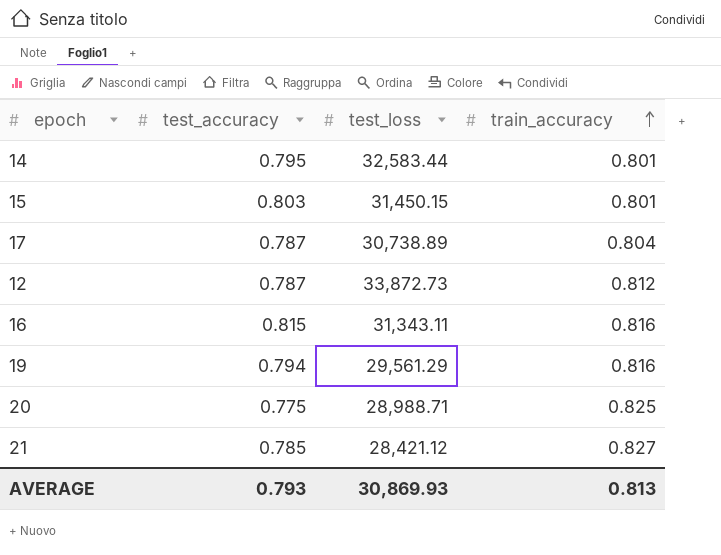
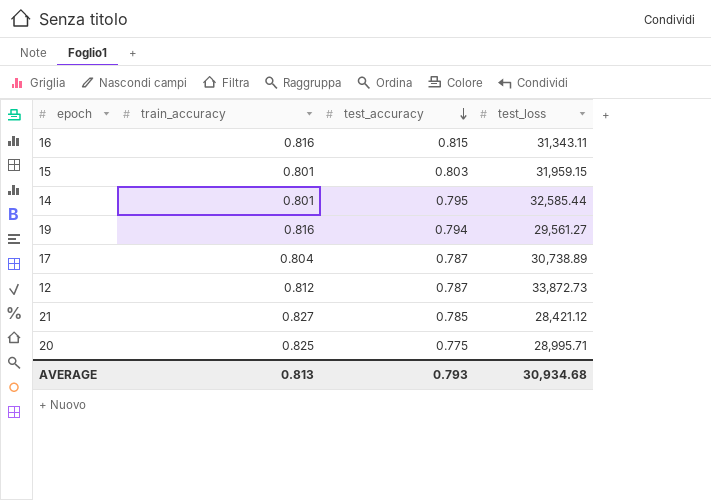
row order: train_accuracy ascending -> test_accuracy descending
column train_accuracy | position: 4 -> 2
15 | test_loss: 31,450.15 -> 31,959.15
14 | test_loss: 32,583.44 -> 32,585.44
19 | test_loss: 29,561.29 -> 29,561.27
20 | test_loss: 28,988.71 -> 28,995.71
AVERAGE | test_loss: 30,869.93 -> 30,934.68

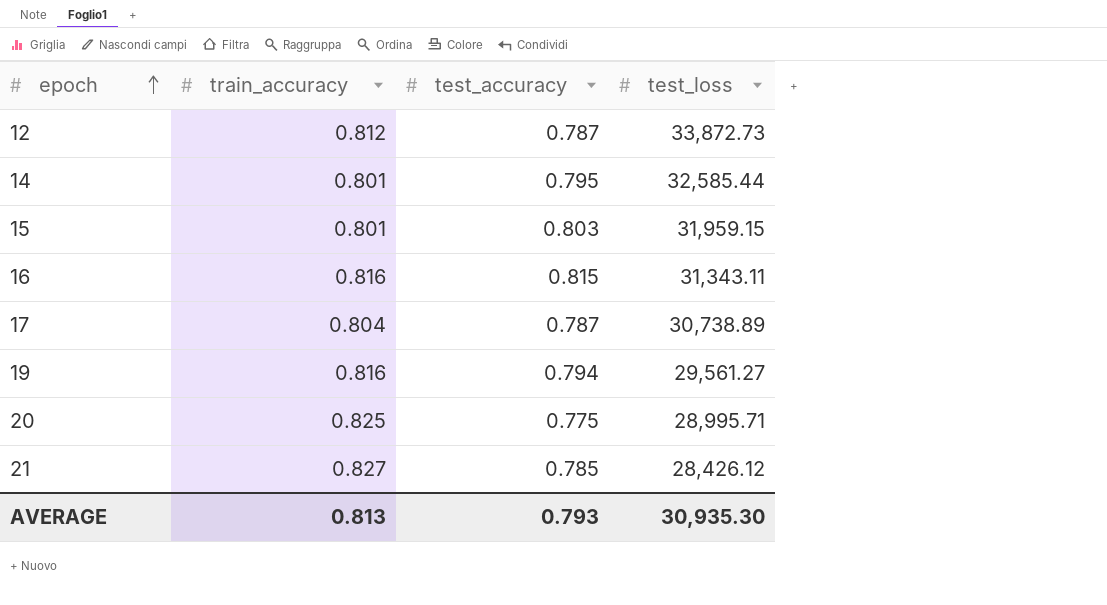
row order: test_accuracy descending -> epoch ascending
21 | test_loss: 28,421.12 -> 28,426.12
AVERAGE | test_loss: 30,934.68 -> 30,935.30

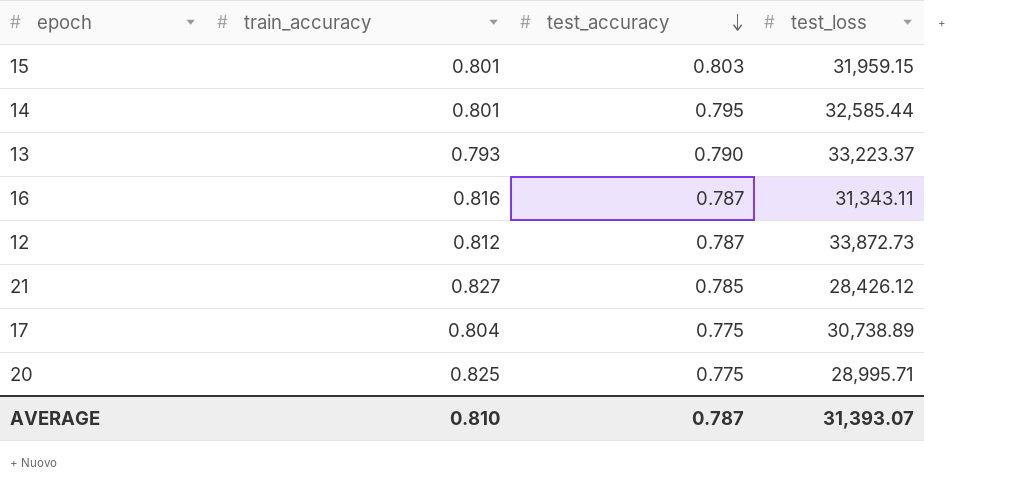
row order: epoch ascending -> test_accuracy descending
row 19: 0.816 | 0.794 | 29,561.27 -> none
row 13: none -> 0.793 | 0.790 | 33,223.37
16 | test_accuracy: 0.815 -> 0.787
17 | test_accuracy: 0.787 -> 0.775
AVERAGE | train_accuracy: 0.813 -> 0.810
AVERAGE | test_accuracy: 0.793 -> 0.787
AVERAGE | test_loss: 30,935.30 -> 31,393.07

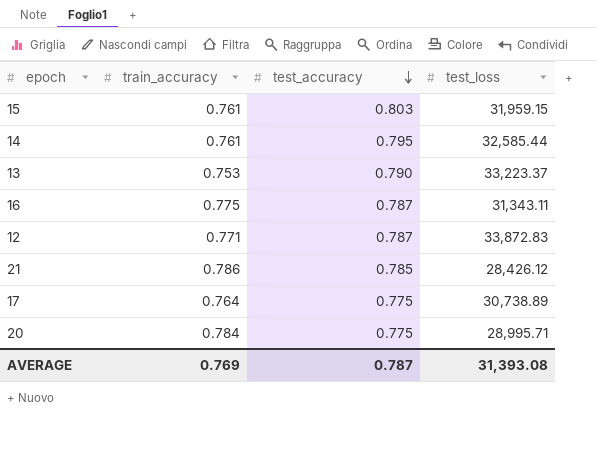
15 | train_accuracy: 0.801 -> 0.761
14 | train_accuracy: 0.801 -> 0.761
13 | train_accuracy: 0.793 -> 0.753
16 | train_accuracy: 0.816 -> 0.775
12 | train_accuracy: 0.812 -> 0.771
12 | test_loss: 33,872.73 -> 33,872.83
21 | train_accuracy: 0.827 -> 0.786
17 | train_accuracy: 0.804 -> 0.764
20 | train_accuracy: 0.825 -> 0.784
AVERAGE | train_accuracy: 0.810 -> 0.769
AVERAGE | test_loss: 31,393.07 -> 31,393.08

